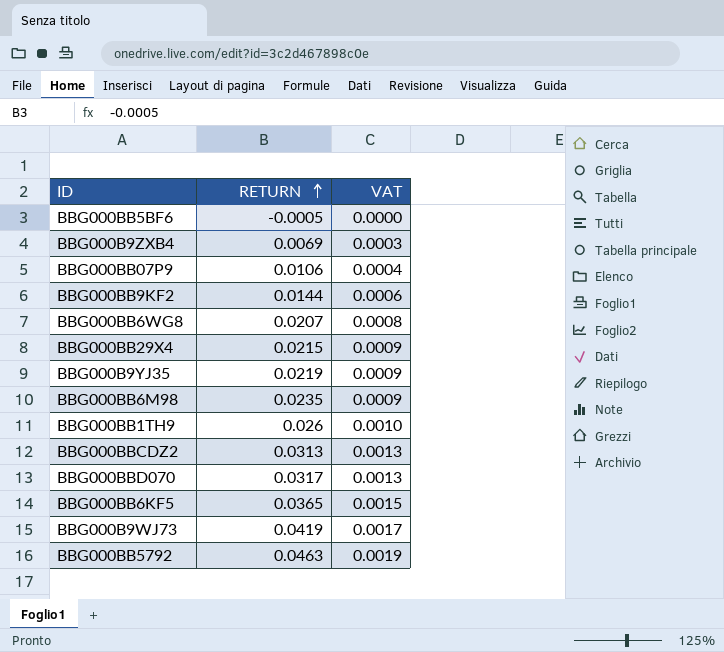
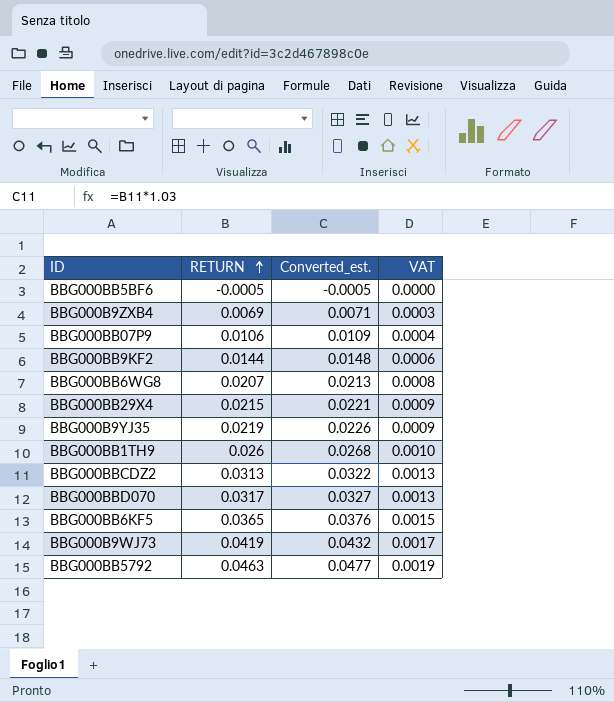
column Converted_est. | formula: none -> [RETURN] * 1.03
row BBG000BB6M98: 0.0235 | 0.0009 -> none

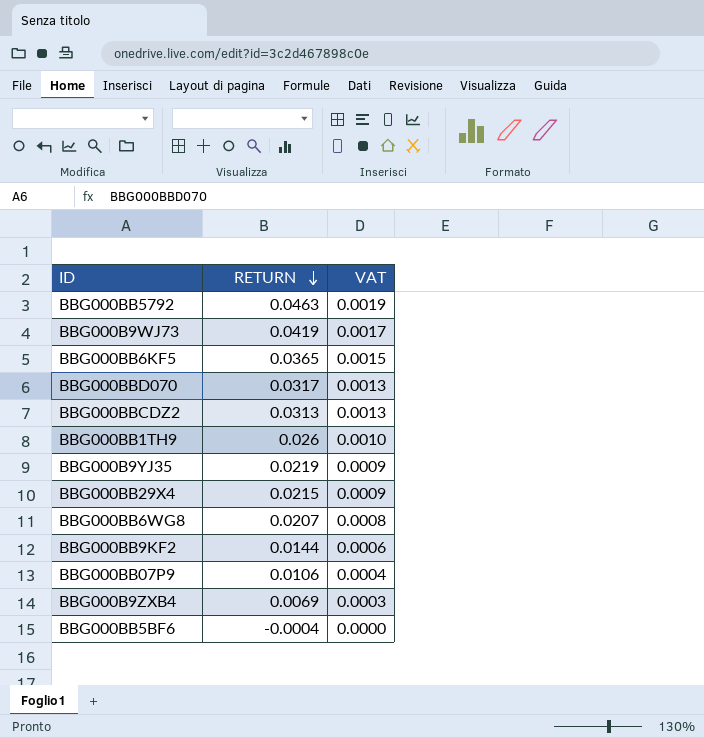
row order: RETURN ascending -> RETURN descending
column Converted_est. | formula: [RETURN] * 1.03 -> none
BBG000BB5BF6 | RETURN: -0.0005 -> -0.0004

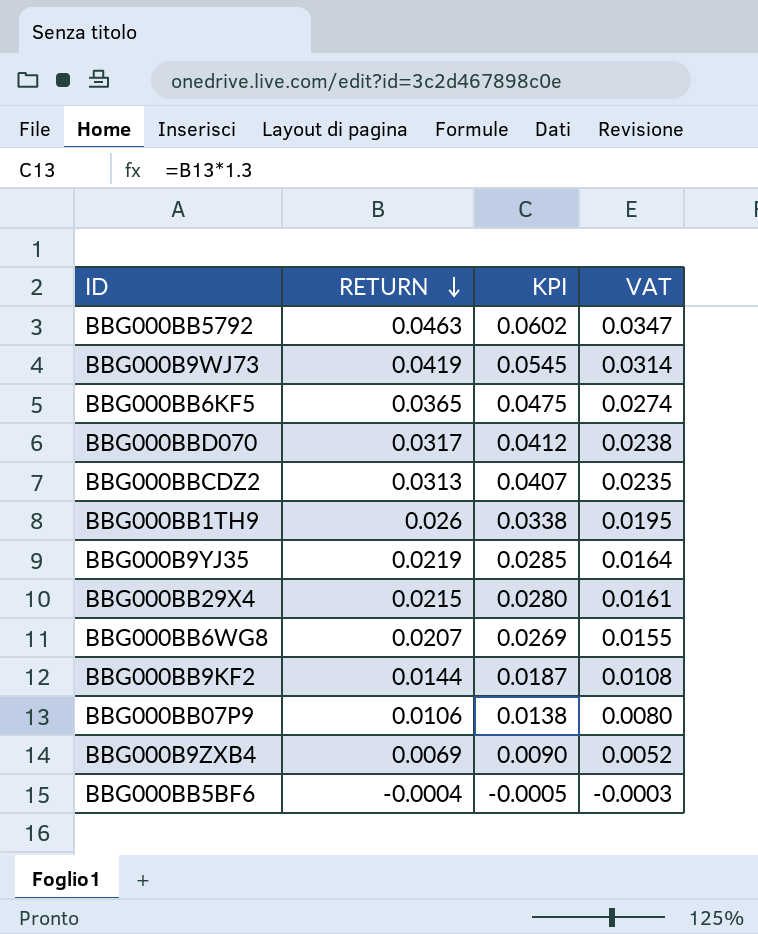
column KPI | formula: none -> [RETURN] * 1.3
column VAT | formula: [RETURN] * 0.04 -> [RETURN] * 0.75

